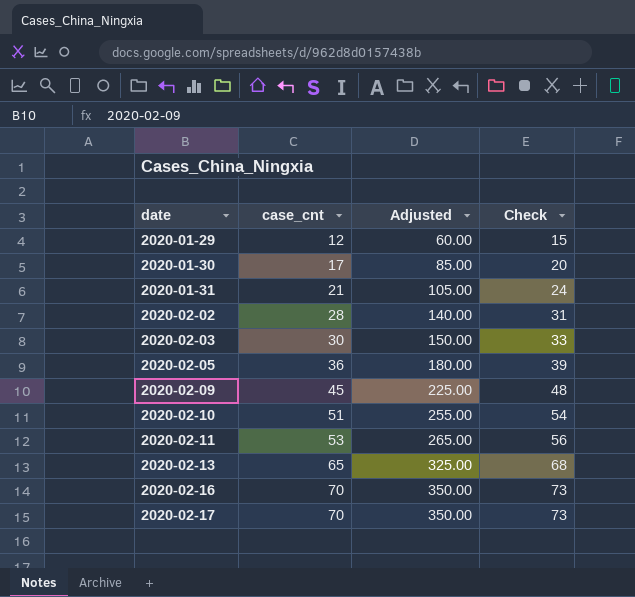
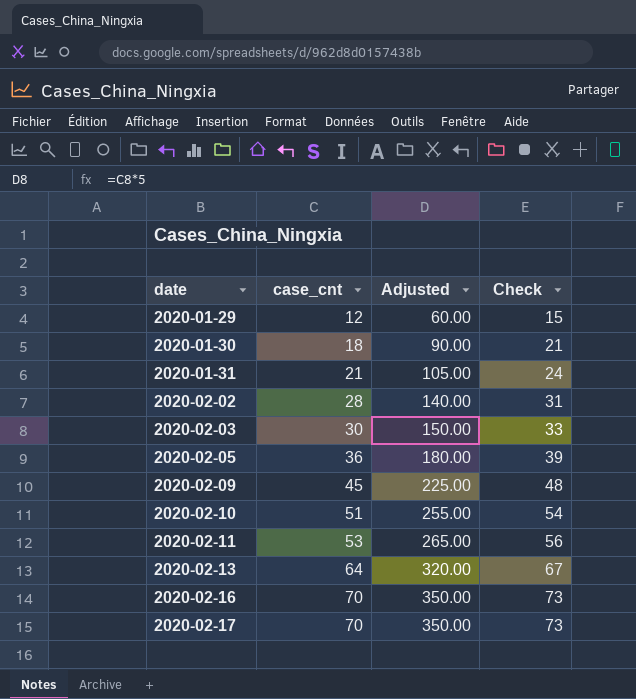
2020-01-30 | case_cnt: 17 -> 18
2020-01-30 | Adjusted: 85.00 -> 90.00
2020-01-30 | Check: 20 -> 21
2020-02-13 | case_cnt: 65 -> 64
2020-02-13 | Adjusted: 325.00 -> 320.00
2020-02-13 | Check: 68 -> 67

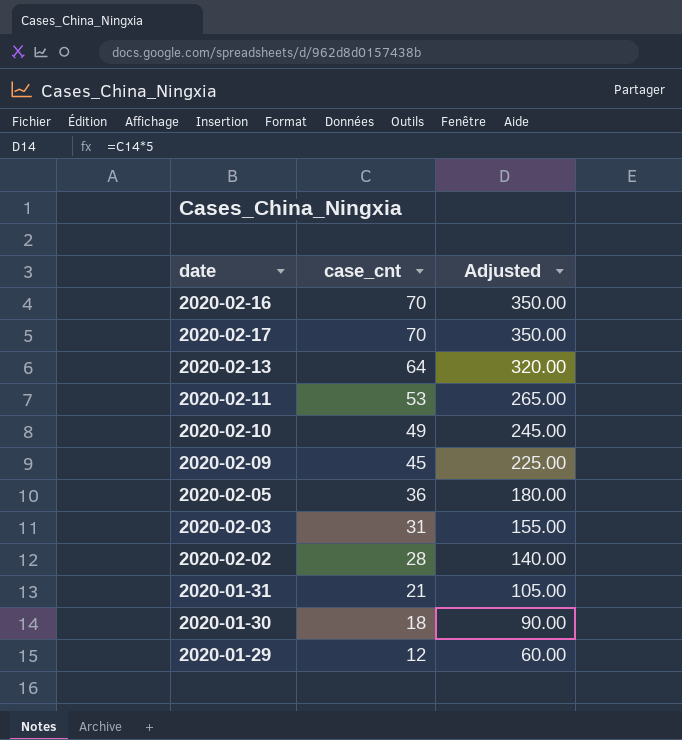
row order: date ascending -> case_cnt descending
column Check | formula: [case_cnt] + 3 -> none
2020-02-10 | case_cnt: 51 -> 49
2020-02-10 | Adjusted: 255.00 -> 245.00
2020-02-03 | case_cnt: 30 -> 31
2020-02-03 | Adjusted: 150.00 -> 155.00

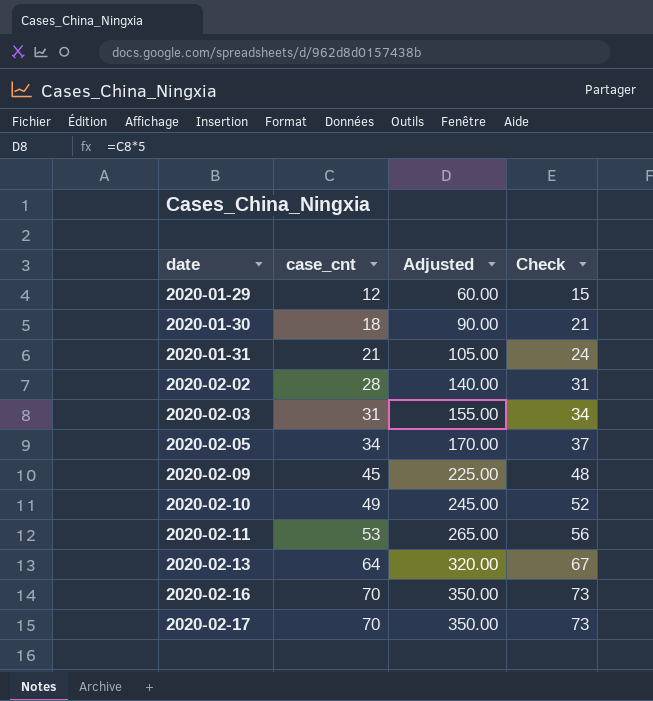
row order: case_cnt descending -> date ascending
column Check | formula: none -> [case_cnt] + 3
2020-02-05 | case_cnt: 36 -> 34
2020-02-05 | Adjusted: 180.00 -> 170.00

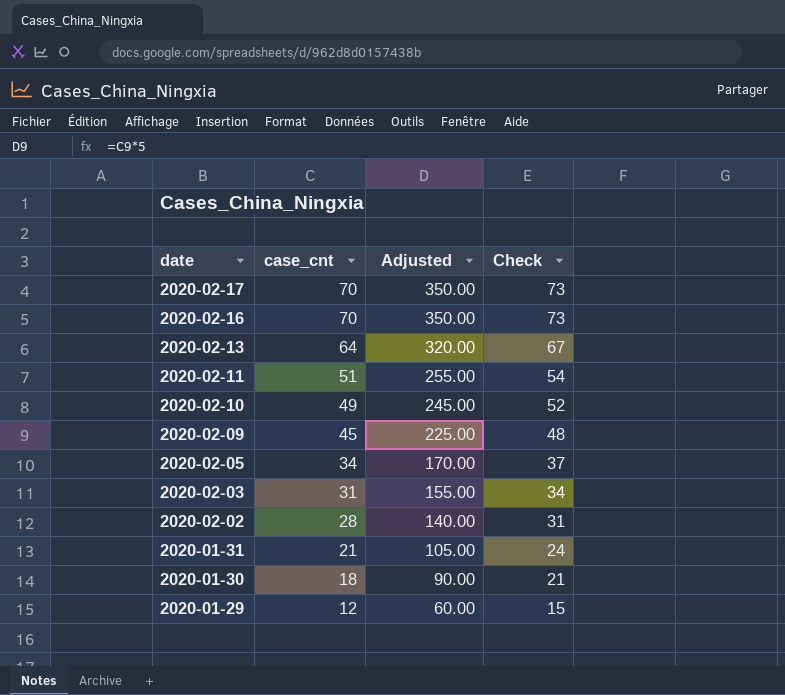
row order: date ascending -> date descending
2020-02-11 | case_cnt: 53 -> 51
2020-02-11 | Adjusted: 265.00 -> 255.00
2020-02-11 | Check: 56 -> 54

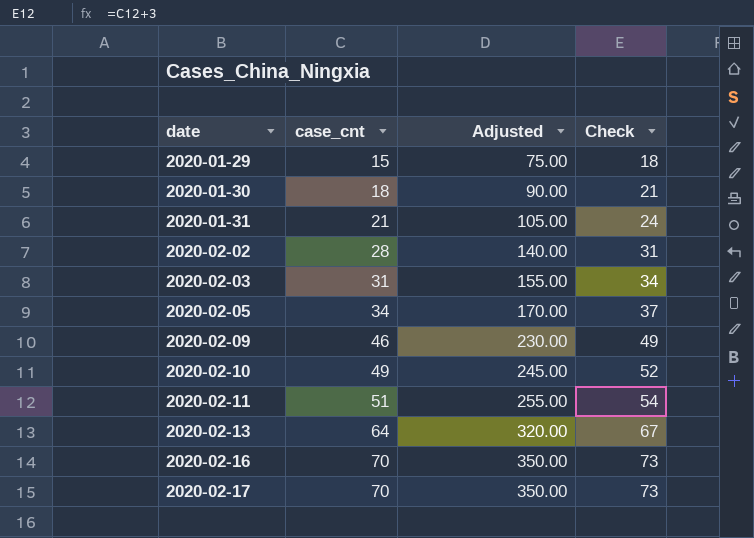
row order: date descending -> date ascending
2020-01-29 | case_cnt: 12 -> 15
2020-01-29 | Adjusted: 60.00 -> 75.00
2020-01-29 | Check: 15 -> 18
2020-02-09 | case_cnt: 45 -> 46
2020-02-09 | Adjusted: 225.00 -> 230.00
2020-02-09 | Check: 48 -> 49

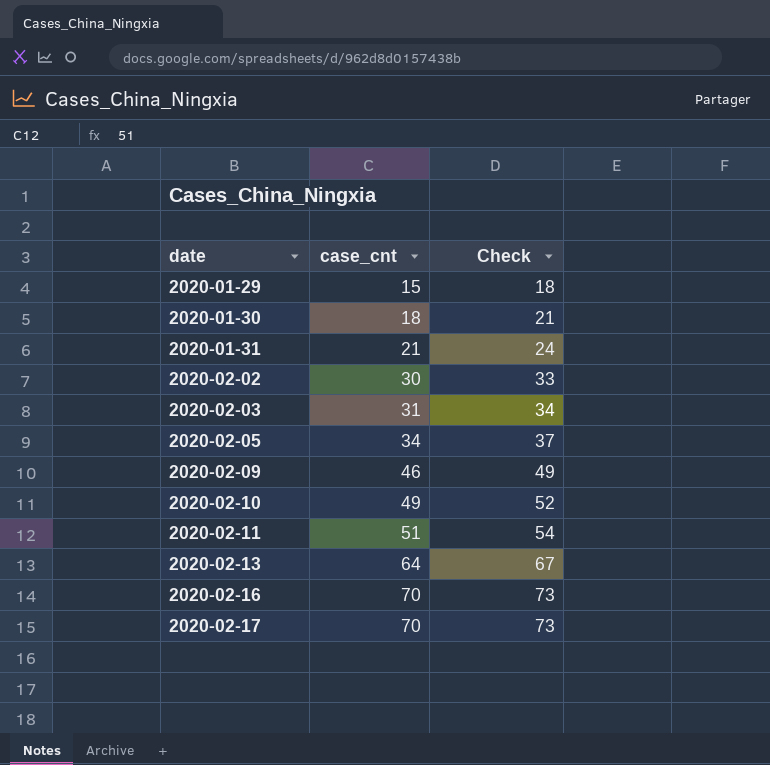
column Adjusted | formula: [case_cnt] * 5 -> none
2020-02-02 | case_cnt: 28 -> 30
2020-02-02 | Check: 31 -> 33

